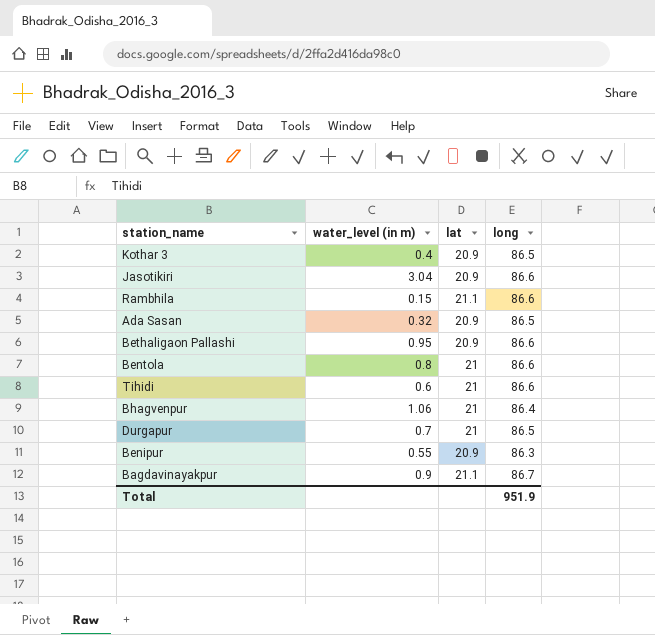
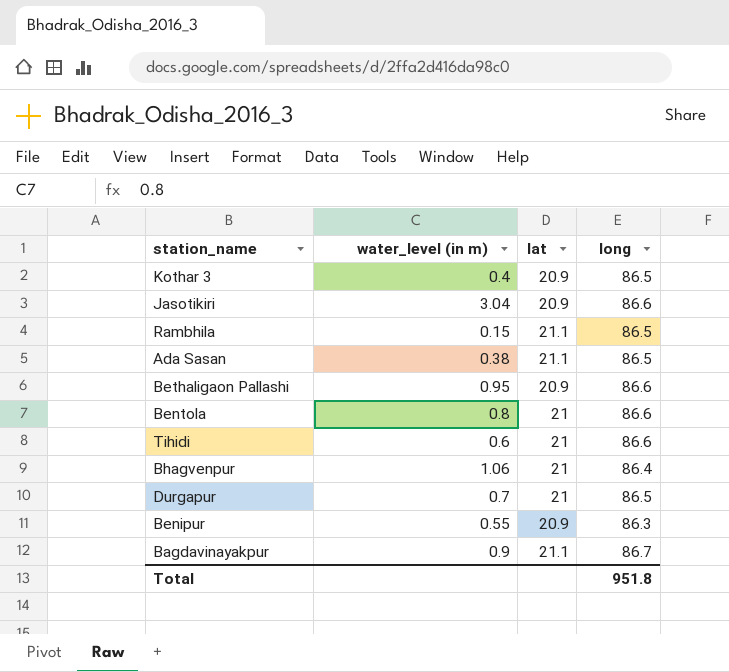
Rambhila | long: 86.6 -> 86.5
Ada Sasan | water_level (in m): 0.32 -> 0.38
Ada Sasan | lat: 20.9 -> 21.1
Total | long: 951.9 -> 951.8

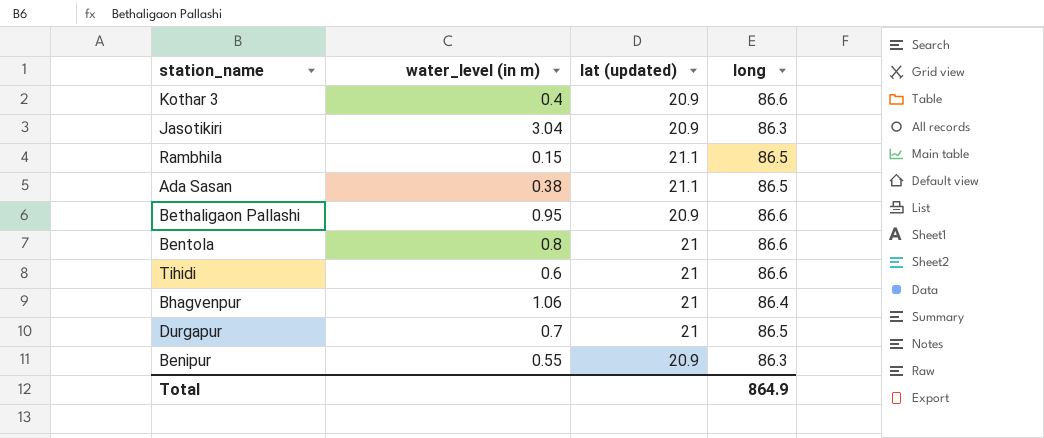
column name: lat -> lat (updated)
row Bagdavinayakpur: 0.9 | 21.1 | 86.7 -> none
Kothar 3 | long: 86.5 -> 86.6
Jasotikiri | long: 86.6 -> 86.3
Total | long: 951.8 -> 864.9

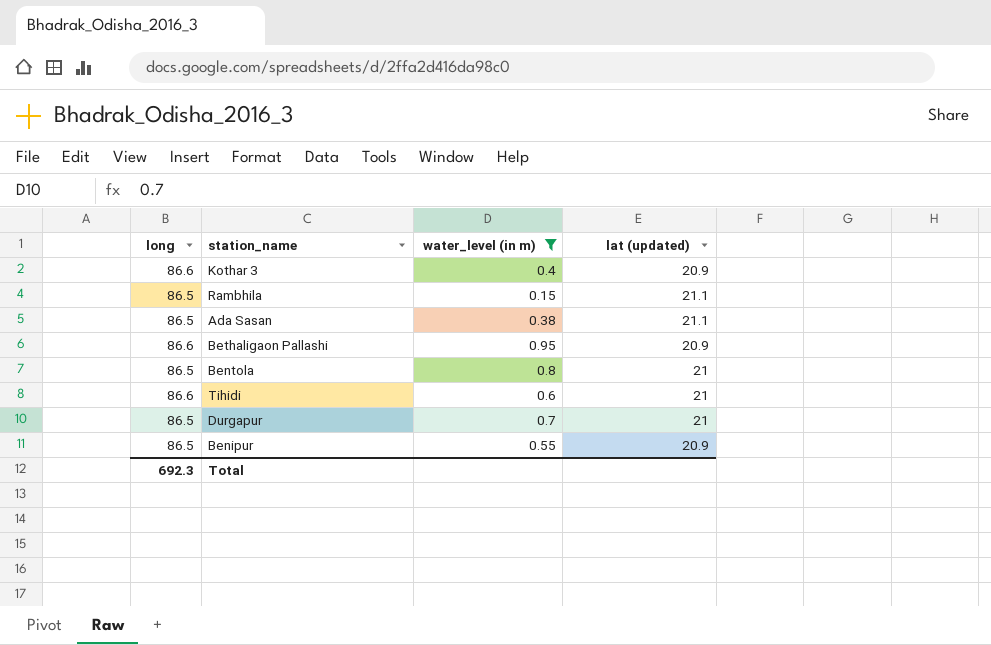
filter: none -> water_level (in m) <= 0.95
column long | position: 4 -> 1
Bentola | long: 86.6 -> 86.5
Benipur | long: 86.3 -> 86.5
Total | long: 864.9 -> 692.3

